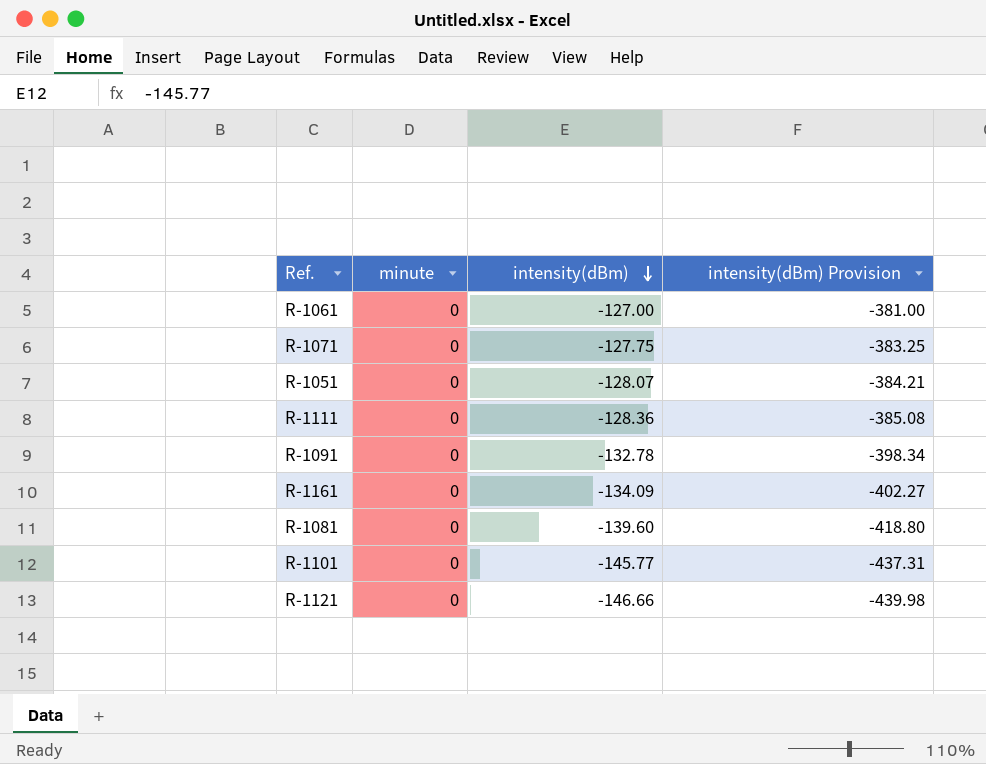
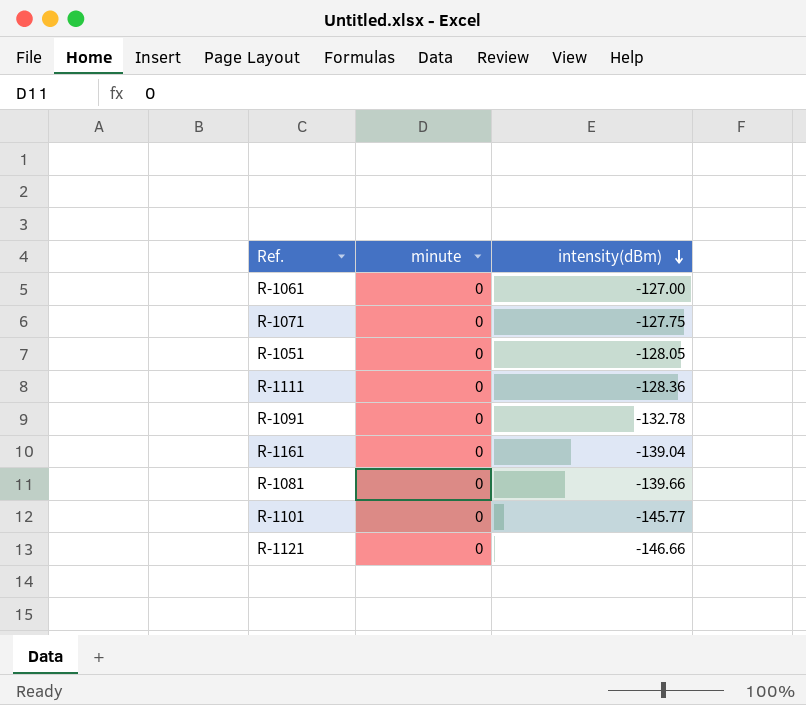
column intensity(dBm) Provision | formula: [intensity(dBm)] * 3 -> none
R-1051 | intensity(dBm): -128.07 -> -128.05
R-1161 | intensity(dBm): -134.09 -> -139.04
R-1081 | intensity(dBm): -139.60 -> -139.66

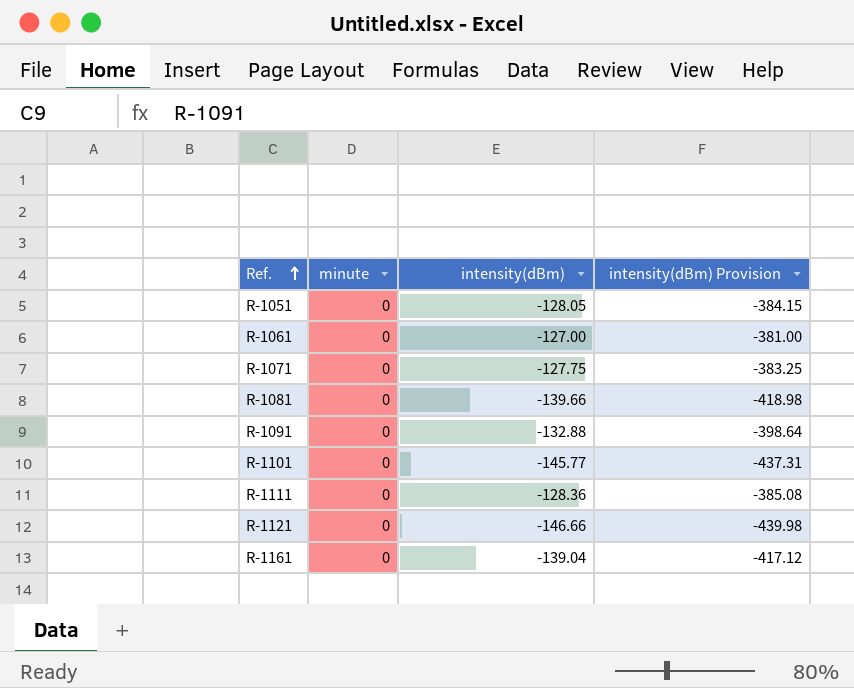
row order: intensity(dBm) descending -> Ref. ascending
column intensity(dBm) Provision | formula: none -> [intensity(dBm)] * 3
R-1091 | intensity(dBm): -132.78 -> -132.88

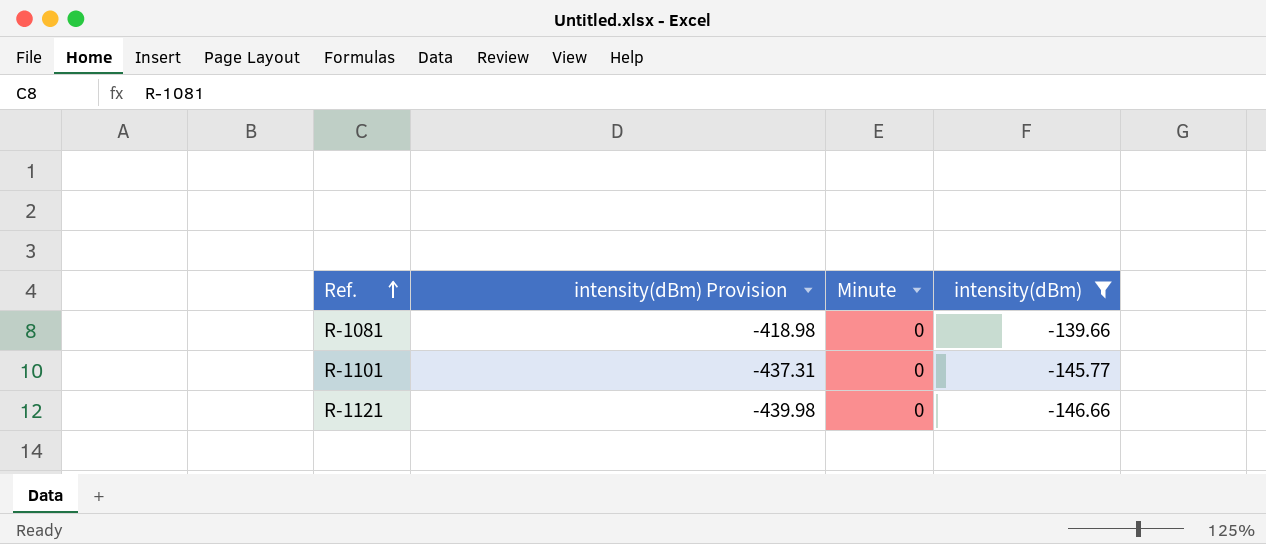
filter: none -> intensity(dBm) <= -139.66
column intensity(dBm) Provision | position: 4 -> 2
column name: minute -> Minute

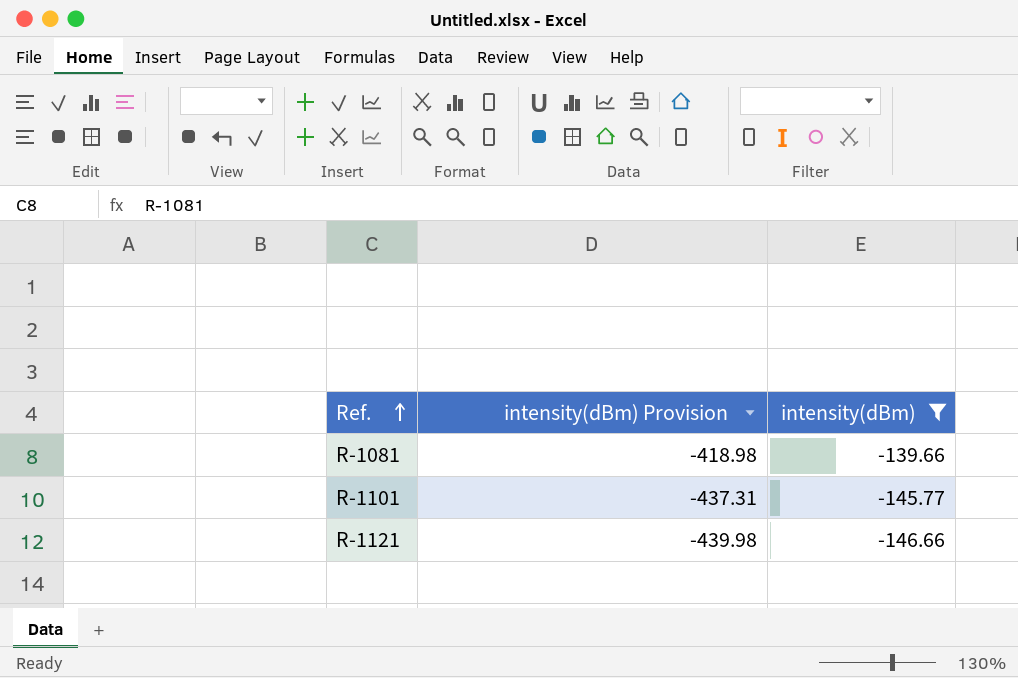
column Minute | position: 3 -> none

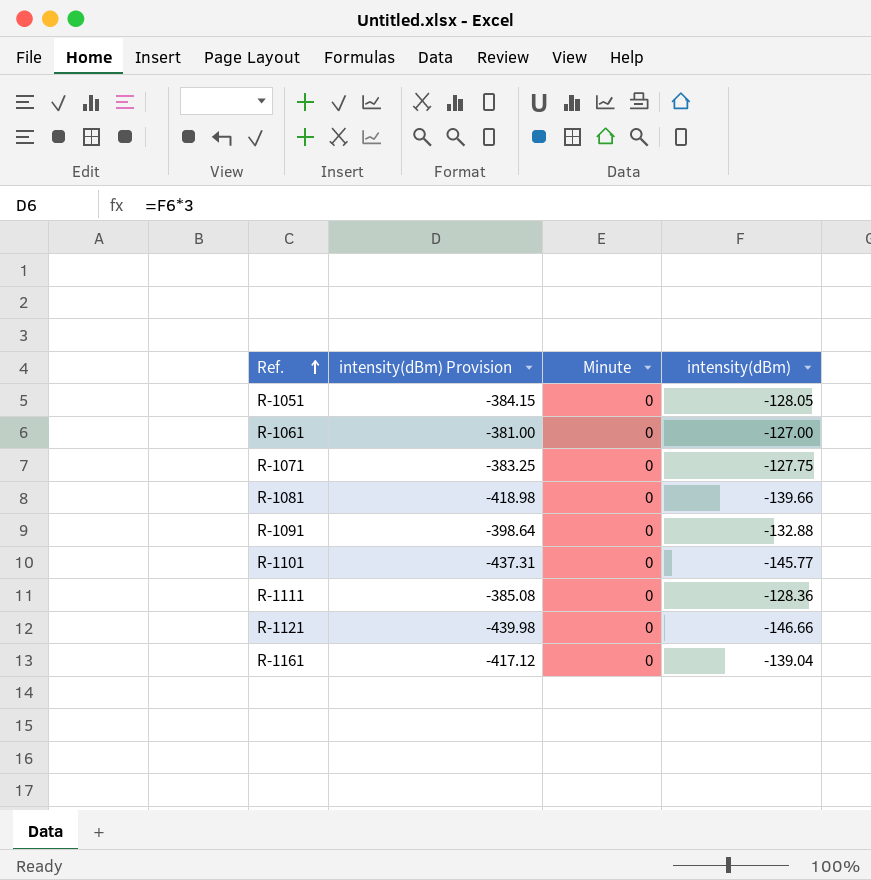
filter: intensity(dBm) <= -139.66 -> none
column Minute | position: none -> 3

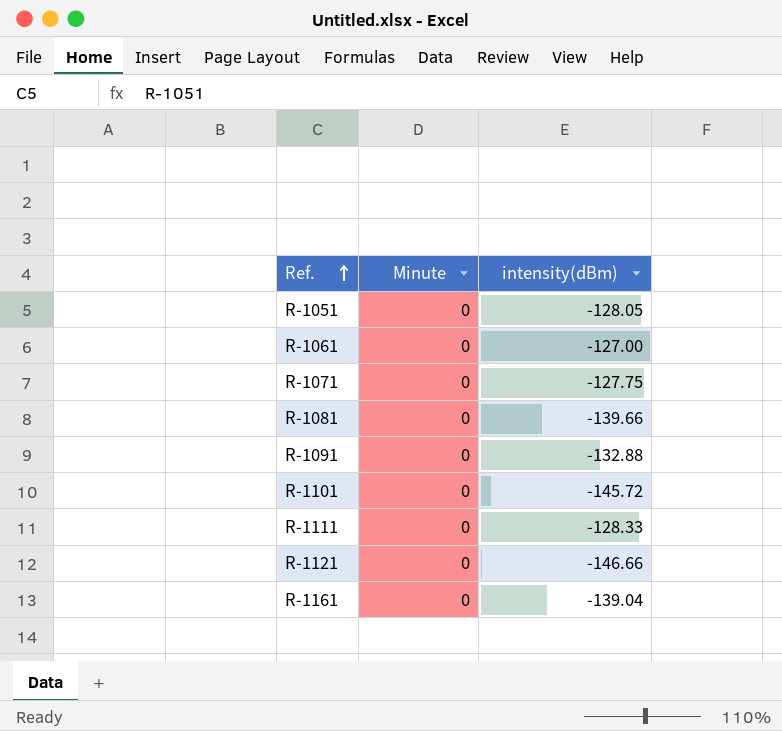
column intensity(dBm) Provision | formula: [intensity(dBm)] * 3 -> none
R-1101 | intensity(dBm): -145.77 -> -145.72
R-1111 | intensity(dBm): -128.36 -> -128.33

